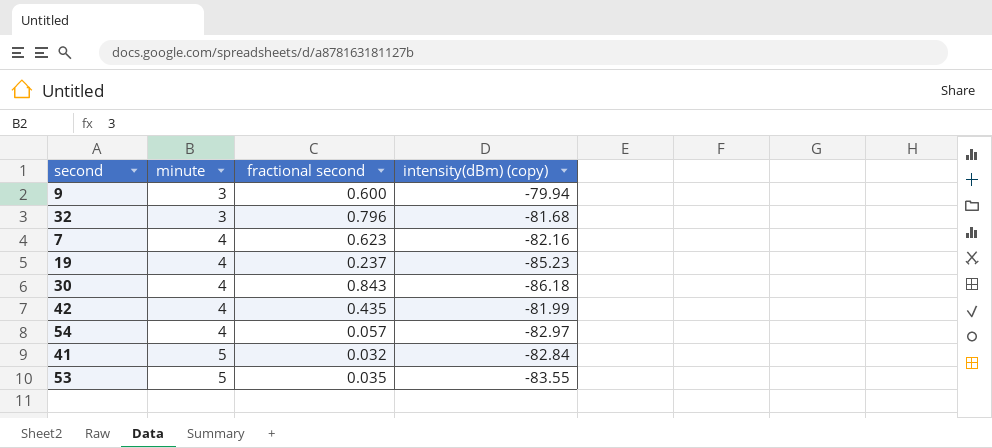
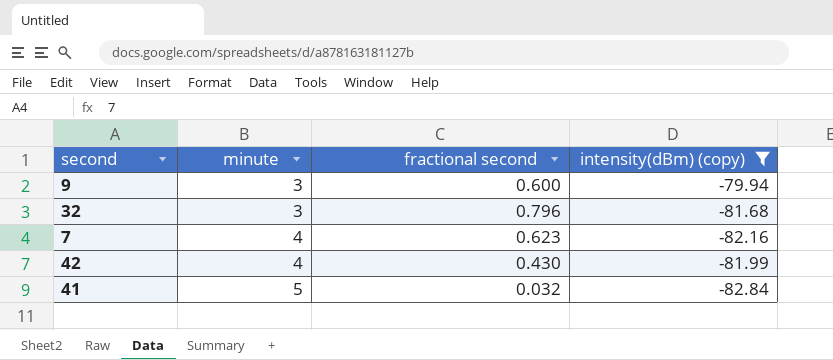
filter: none -> intensity(dBm) (copy) >= -82.84
42 | fractional second: 0.435 -> 0.430

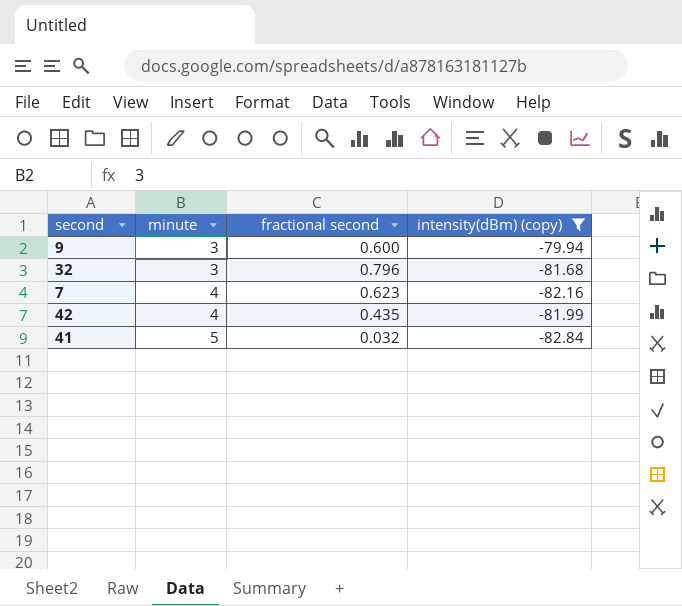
42 | fractional second: 0.430 -> 0.435

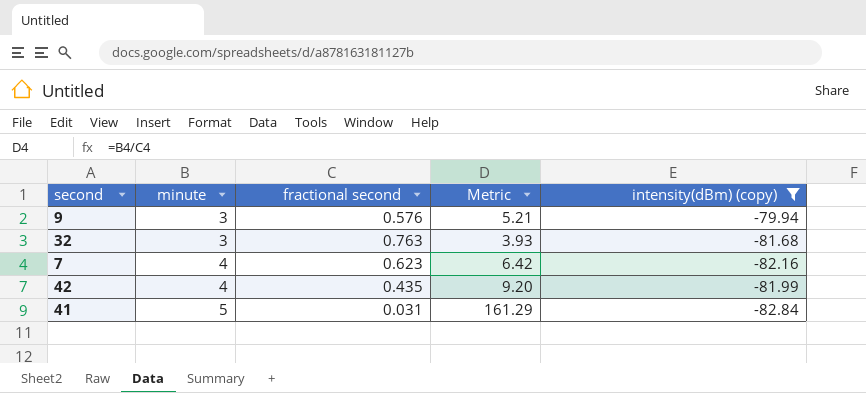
column Metric | formula: none -> [minute] / [fractional second]
9 | fractional second: 0.600 -> 0.576
32 | fractional second: 0.796 -> 0.763
41 | fractional second: 0.032 -> 0.031

